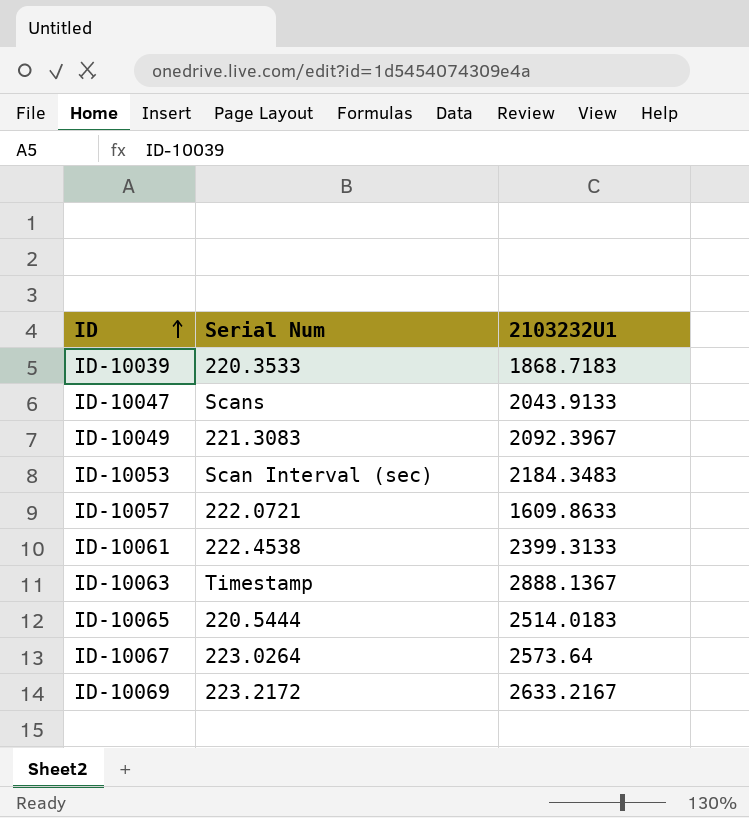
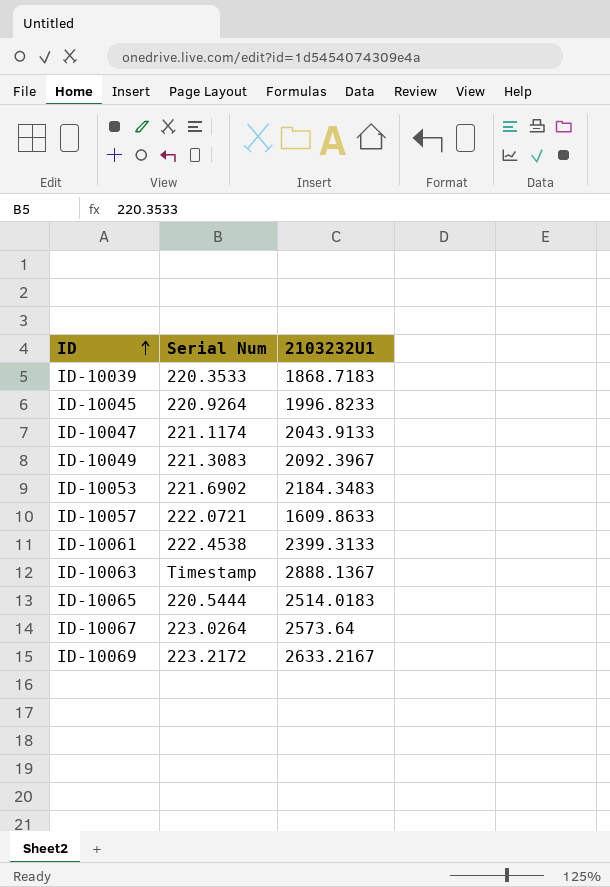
row ID-10045: none -> 220.9264 | 1996.8233
ID-10047 | Serial Num: Scans -> 221.1174
ID-10053 | Serial Num: Scan Interval (sec) -> 221.6902

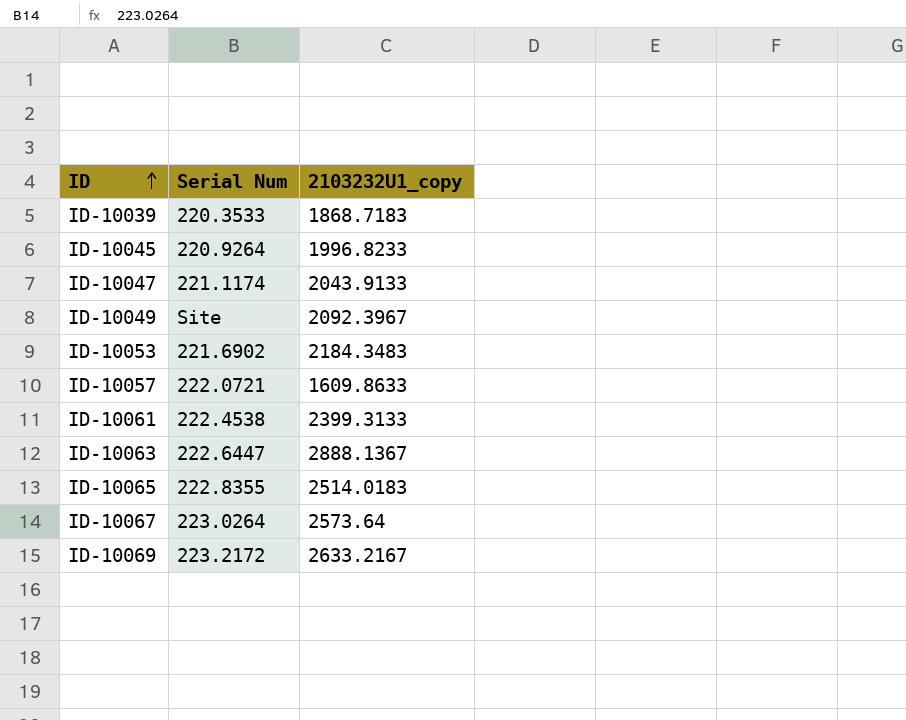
column name: 2103232U1 -> 2103232U1_copy
ID-10049 | Serial Num: 221.3083 -> Site
ID-10063 | Serial Num: Timestamp -> 222.6447
ID-10065 | Serial Num: 220.5444 -> 222.8355

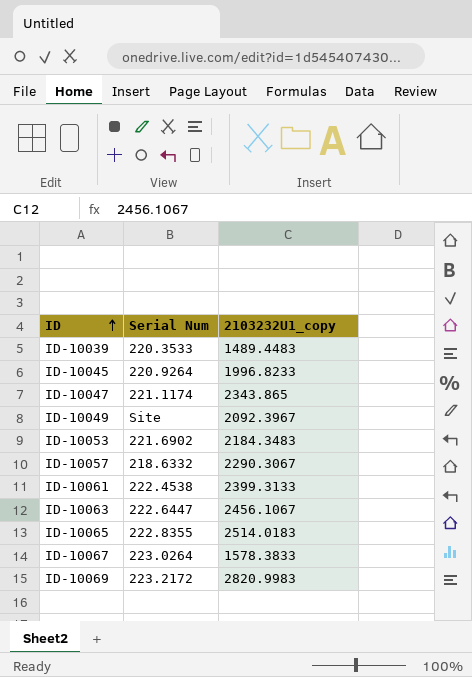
ID-10039 | 2103232U1_copy: 1868.7183 -> 1489.4483
ID-10047 | 2103232U1_copy: 2043.9133 -> 2343.865
ID-10057 | Serial Num: 222.0721 -> 218.6332
ID-10057 | 2103232U1_copy: 1609.8633 -> 2290.3067
ID-10063 | 2103232U1_copy: 2888.1367 -> 2456.1067
ID-10067 | 2103232U1_copy: 2573.64 -> 1578.3833
ID-10069 | 2103232U1_copy: 2633.2167 -> 2820.9983

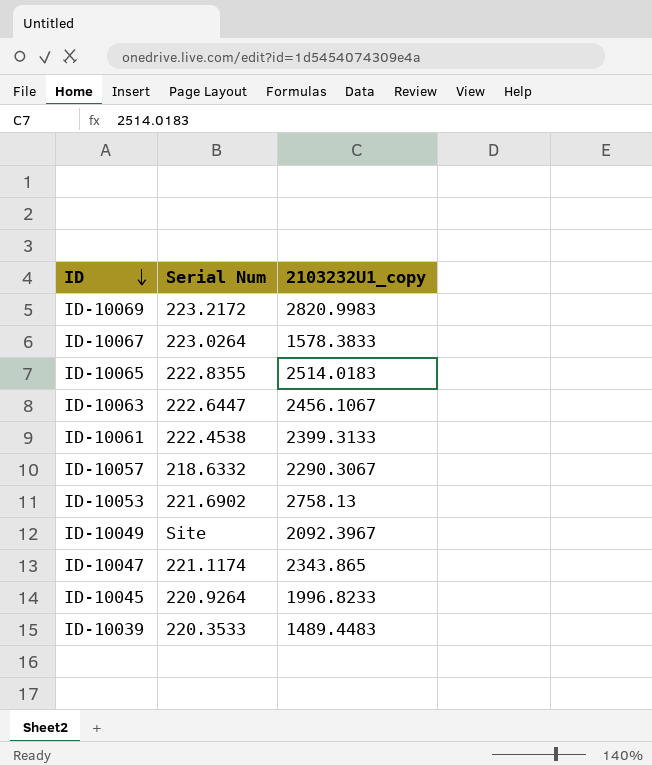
row order: ID ascending -> ID descending
ID-10053 | 2103232U1_copy: 2184.3483 -> 2758.13

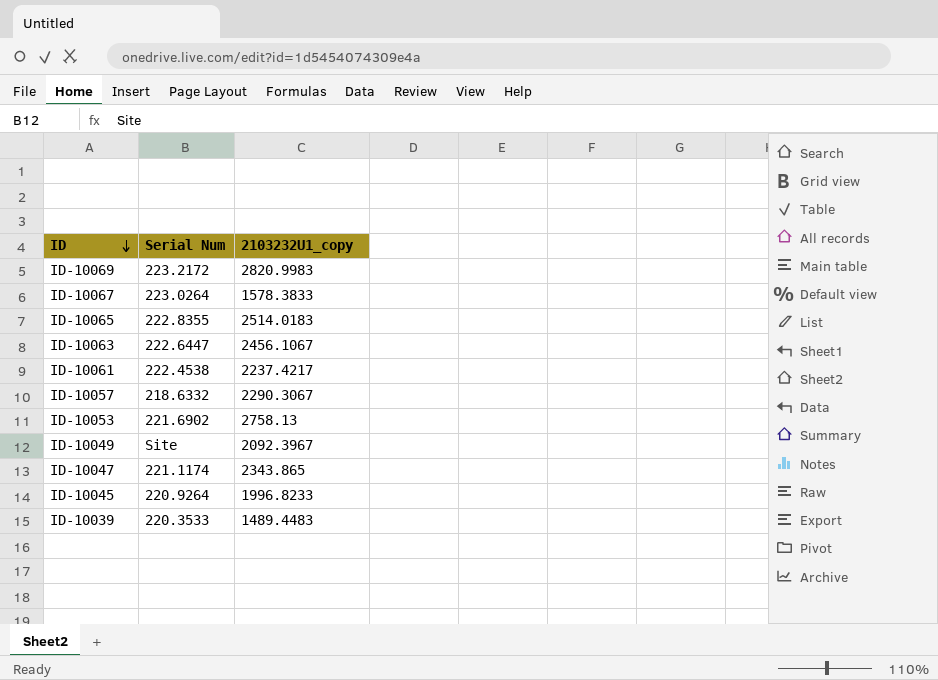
ID-10061 | 2103232U1_copy: 2399.3133 -> 2237.4217

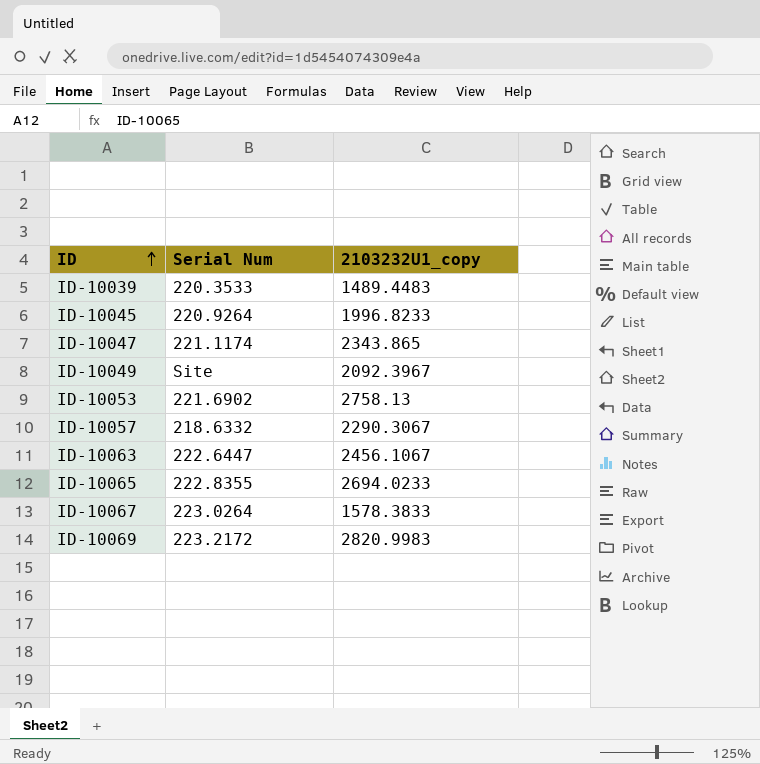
row order: ID descending -> ID ascending
row ID-10061: 222.4538 | 2237.4217 -> none
ID-10065 | 2103232U1_copy: 2514.0183 -> 2694.0233

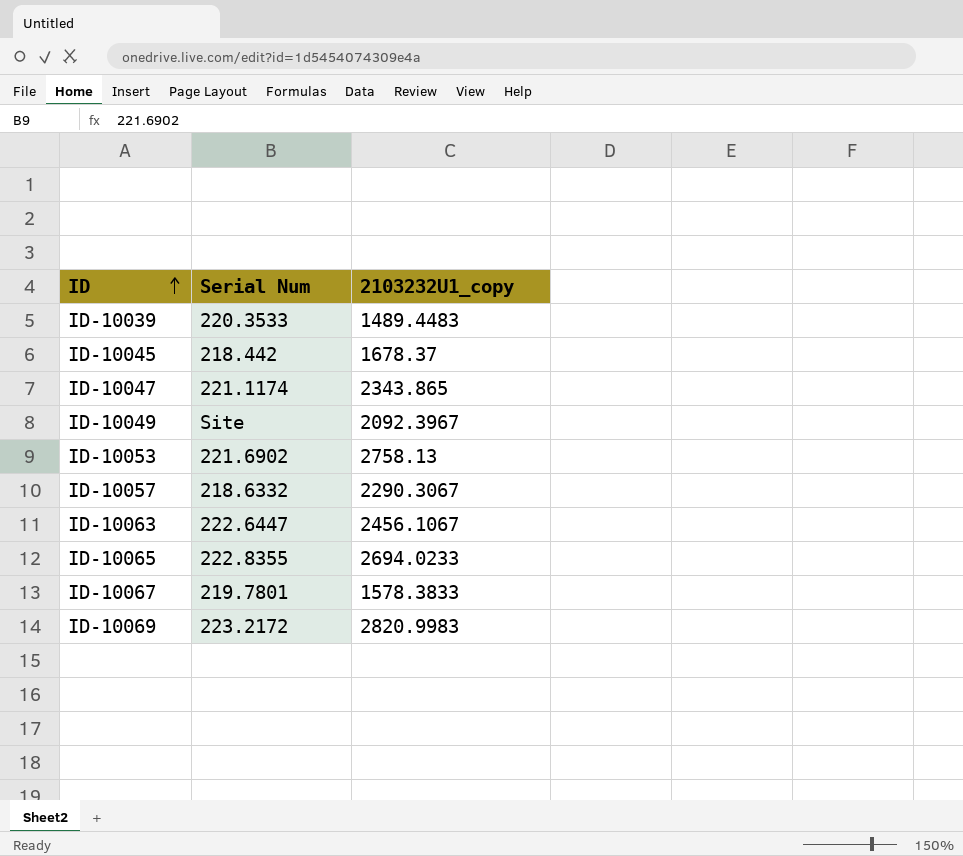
ID-10045 | Serial Num: 220.9264 -> 218.442
ID-10045 | 2103232U1_copy: 1996.8233 -> 1678.37
ID-10067 | Serial Num: 223.0264 -> 219.7801

